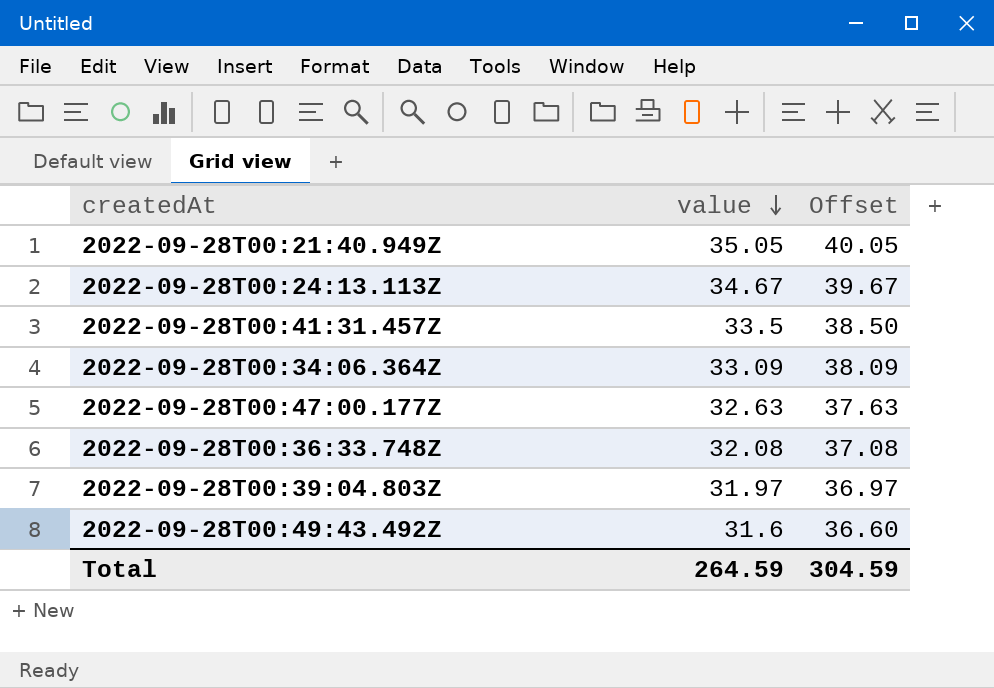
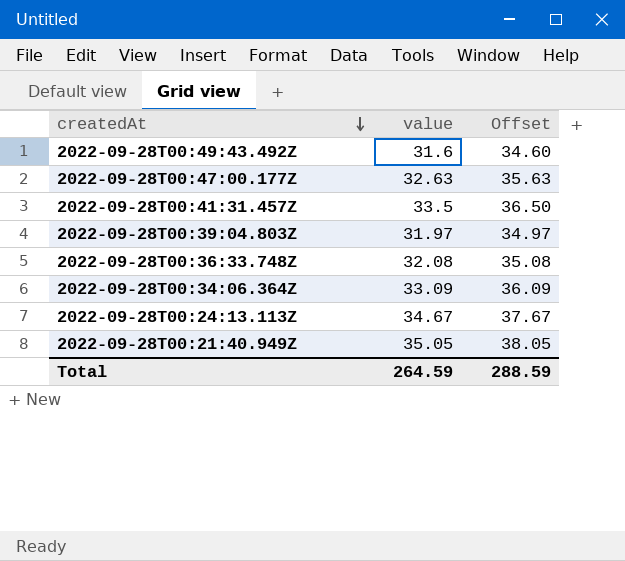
row order: value descending -> createdAt descending
column Offset | formula: [value] + 5 -> [value] + 3
Total | Offset: 304.59 -> 288.59

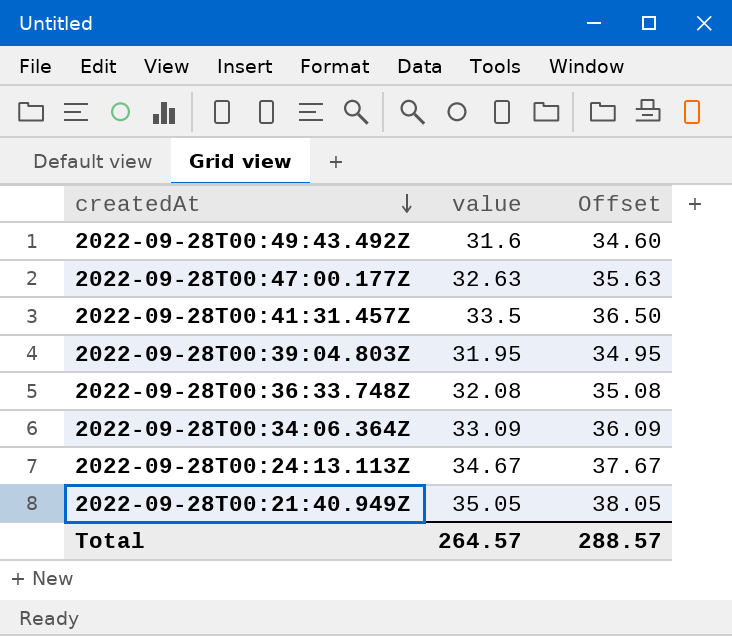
2022-09-28T00:39:04.803Z | value: 31.97 -> 31.95
2022-09-28T00:39:04.803Z | Offset: 34.97 -> 34.95
Total | value: 264.59 -> 264.57
Total | Offset: 288.59 -> 288.57

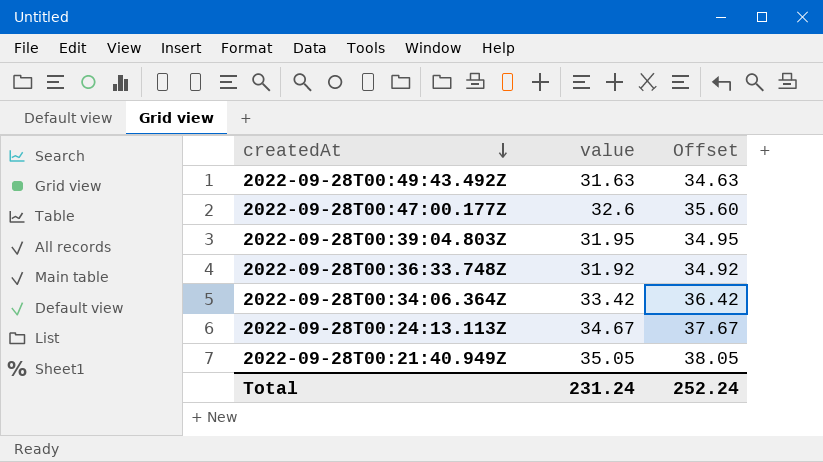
row 2022-09-28T00:41:31.457Z: 33.5 | 36.50 -> none
2022-09-28T00:49:43.492Z | value: 31.6 -> 31.63
2022-09-28T00:49:43.492Z | Offset: 34.60 -> 34.63
2022-09-28T00:47:00.177Z | value: 32.63 -> 32.6
2022-09-28T00:47:00.177Z | Offset: 35.63 -> 35.60
2022-09-28T00:36:33.748Z | value: 32.08 -> 31.92
2022-09-28T00:36:33.748Z | Offset: 35.08 -> 34.92
2022-09-28T00:34:06.364Z | value: 33.09 -> 33.42
2022-09-28T00:34:06.364Z | Offset: 36.09 -> 36.42
Total | value: 264.57 -> 231.24
Total | Offset: 288.57 -> 252.24

